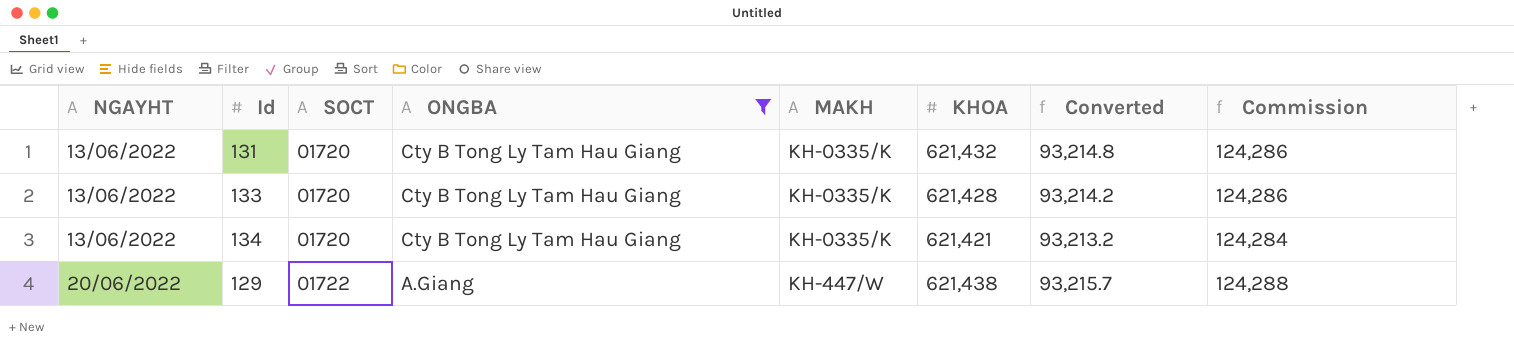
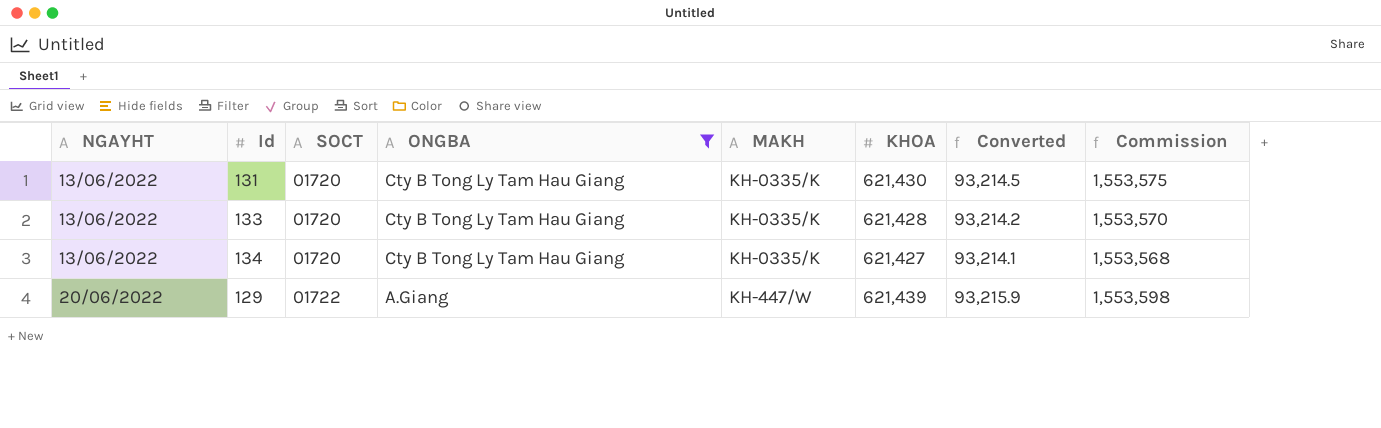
column Commission | formula: [KHOA] * 0.2 -> [KHOA] * 2.5
131 | KHOA: 621,432 -> 621,430
131 | Converted: 93,214.8 -> 93,214.5
134 | KHOA: 621,421 -> 621,427
134 | Converted: 93,213.2 -> 93,214.1
129 | KHOA: 621,438 -> 621,439
129 | Converted: 93,215.7 -> 93,215.9

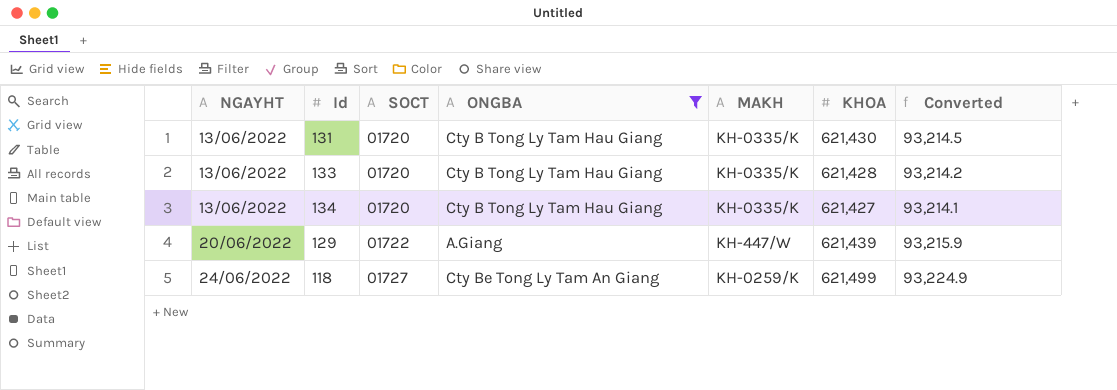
column Commission | formula: [KHOA] * 2.5 -> none
row 118: none -> 24/06/2022 | 01727 | Cty Be Tong Ly Tam An Giang | KH-0259/K | 621,499 | 93,224.9

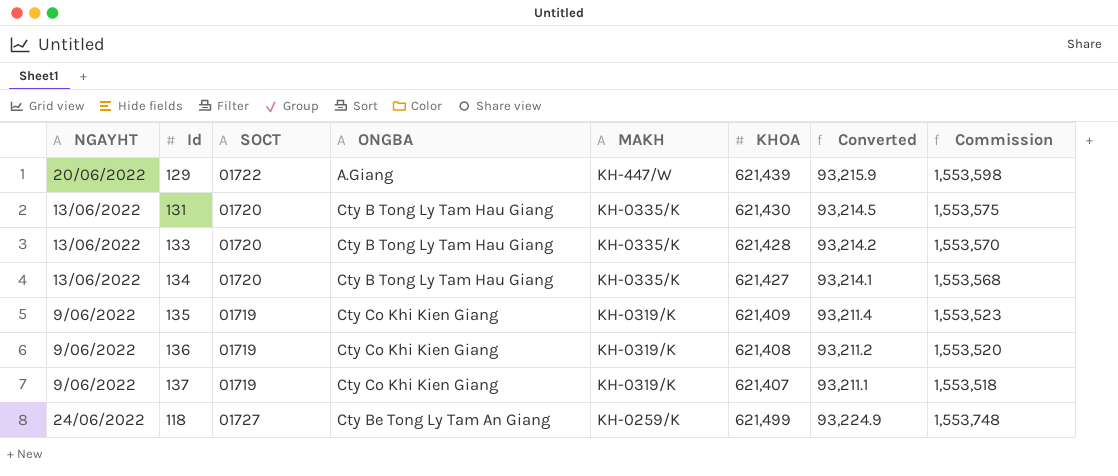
filter: ONGBA != Cty Co Khi Kien Giang -> none
row order: NGAYHT ascending -> MAKH descending
column Commission | formula: none -> [KHOA] * 2.5

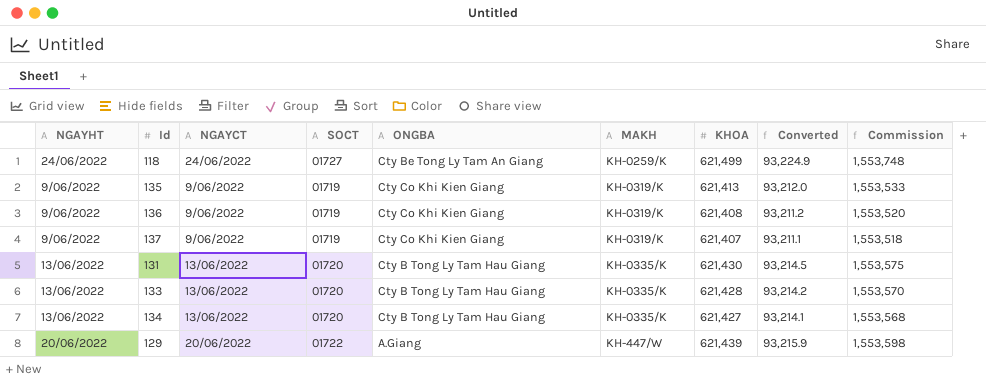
row order: MAKH descending -> MAKH ascending
column NGAYCT | position: none -> 3
135 | KHOA: 621,409 -> 621,413
135 | Converted: 93,211.4 -> 93,212.0
135 | Commission: 1,553,523 -> 1,553,533

